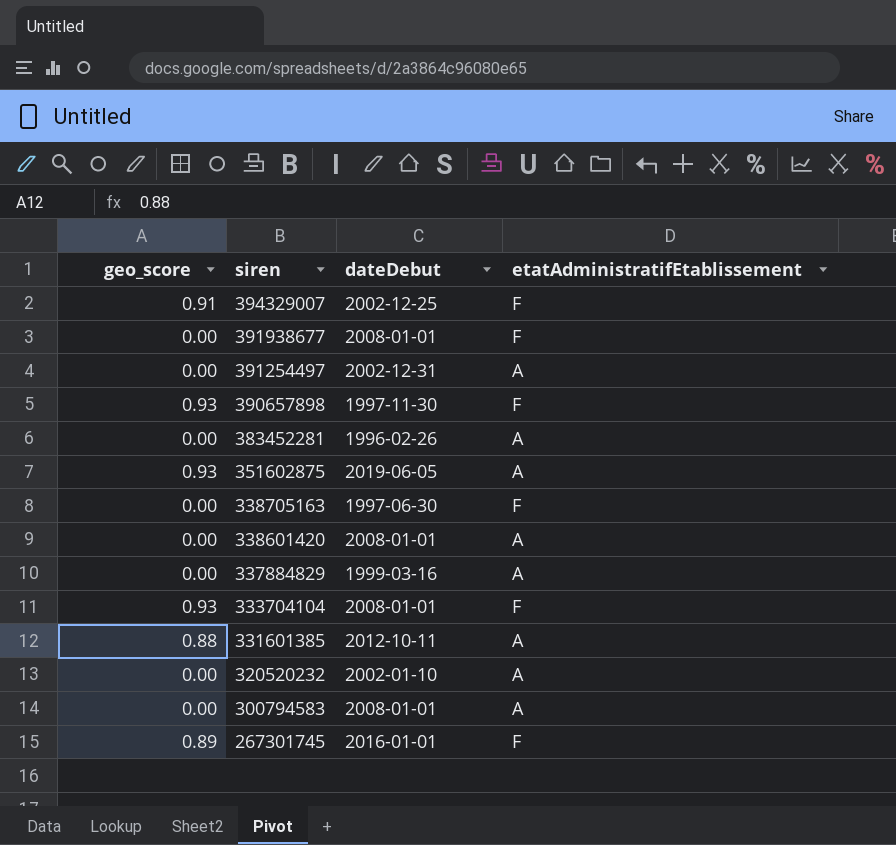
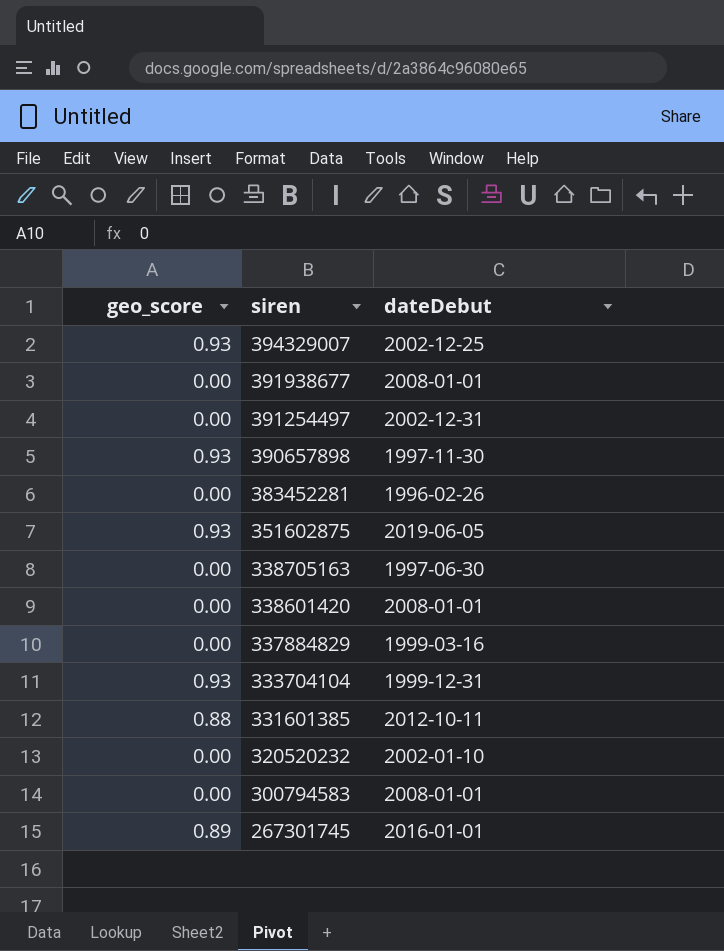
column etatAdministratifEtablissement | position: 4 -> none
394329007 | geo_score: 0.91 -> 0.93
333704104 | dateDebut: 2008-01-01 -> 1999-12-31

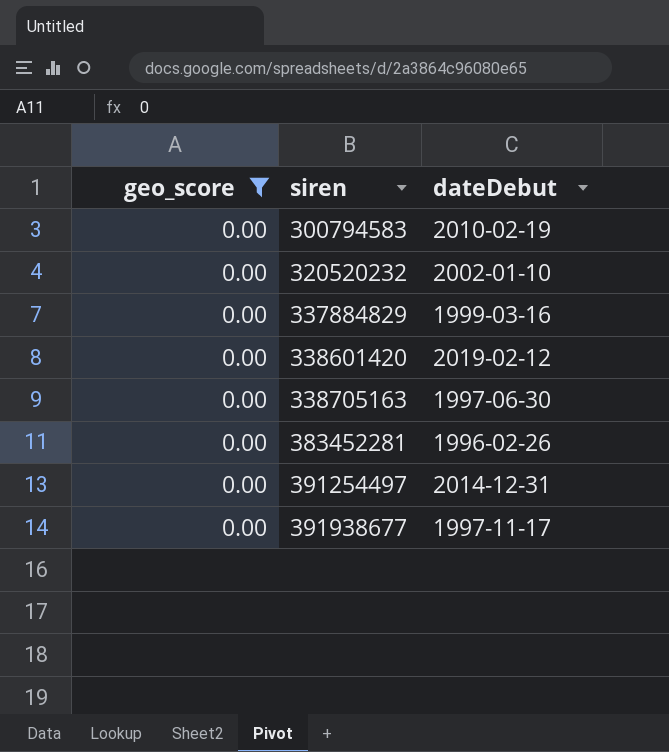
filter: none -> geo_score = 0.00
row order: siren descending -> siren ascending
300794583 | dateDebut: 2008-01-01 -> 2010-02-19
338601420 | dateDebut: 2008-01-01 -> 2019-02-12
391254497 | dateDebut: 2002-12-31 -> 2014-12-31
391938677 | dateDebut: 2008-01-01 -> 1997-11-17

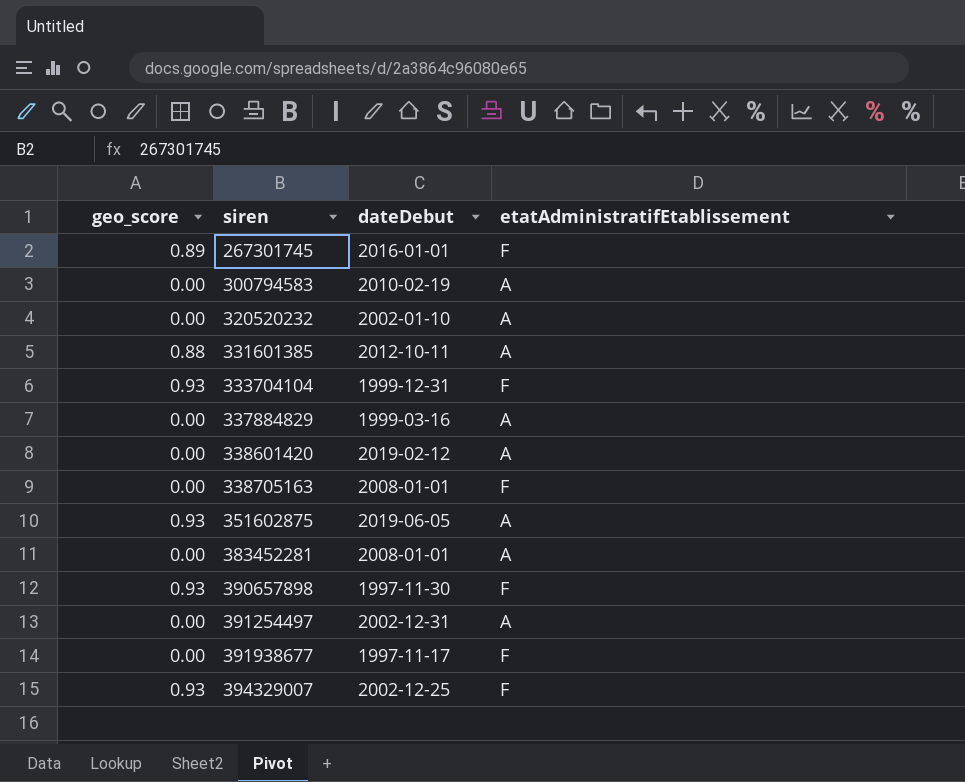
filter: geo_score = 0.00 -> none
column etatAdministratifEtablissement | position: none -> 4
338705163 | dateDebut: 1997-06-30 -> 2008-01-01
383452281 | dateDebut: 1996-02-26 -> 2008-01-01
391254497 | dateDebut: 2014-12-31 -> 2002-12-31

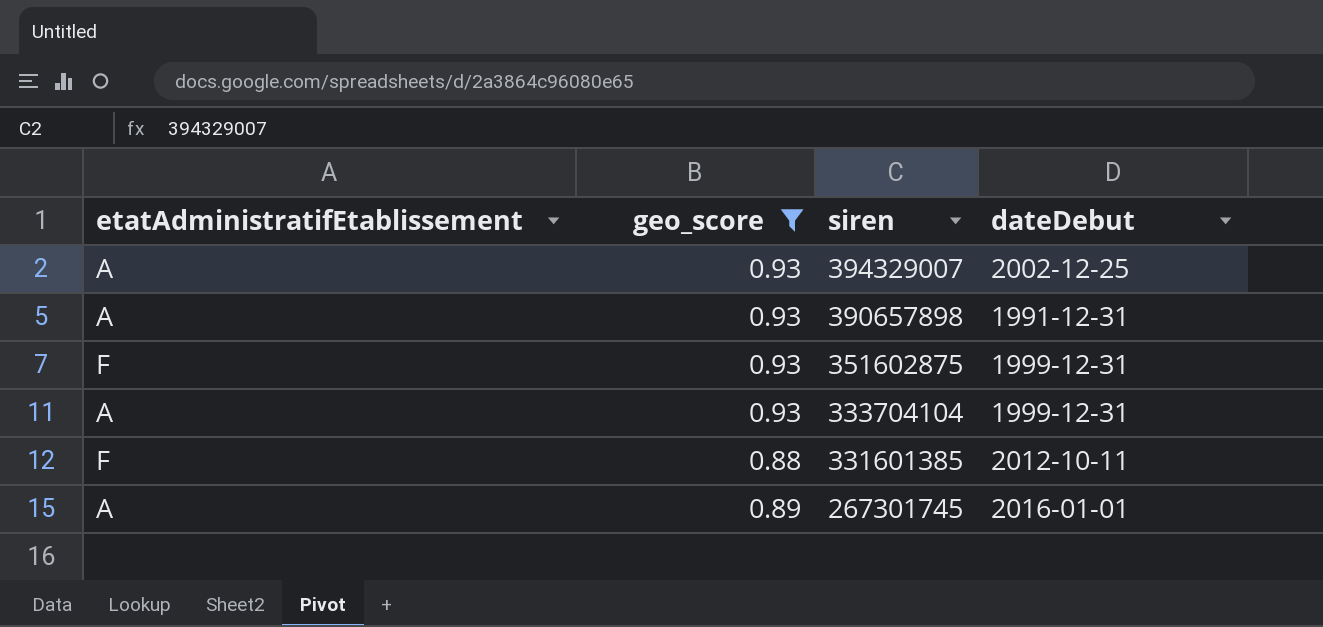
filter: none -> geo_score != 0.00
row order: siren ascending -> siren descending
column etatAdministratifEtablissement | position: 4 -> 1
394329007 | etatAdministratifEtablissement: F -> A
390657898 | etatAdministratifEtablissement: F -> A
390657898 | dateDebut: 1997-11-30 -> 1991-12-31
351602875 | etatAdministratifEtablissement: A -> F
351602875 | dateDebut: 2019-06-05 -> 1999-12-31
333704104 | etatAdministratifEtablissement: F -> A
331601385 | etatAdministratifEtablissement: A -> F
267301745 | etatAdministratifEtablissement: F -> A

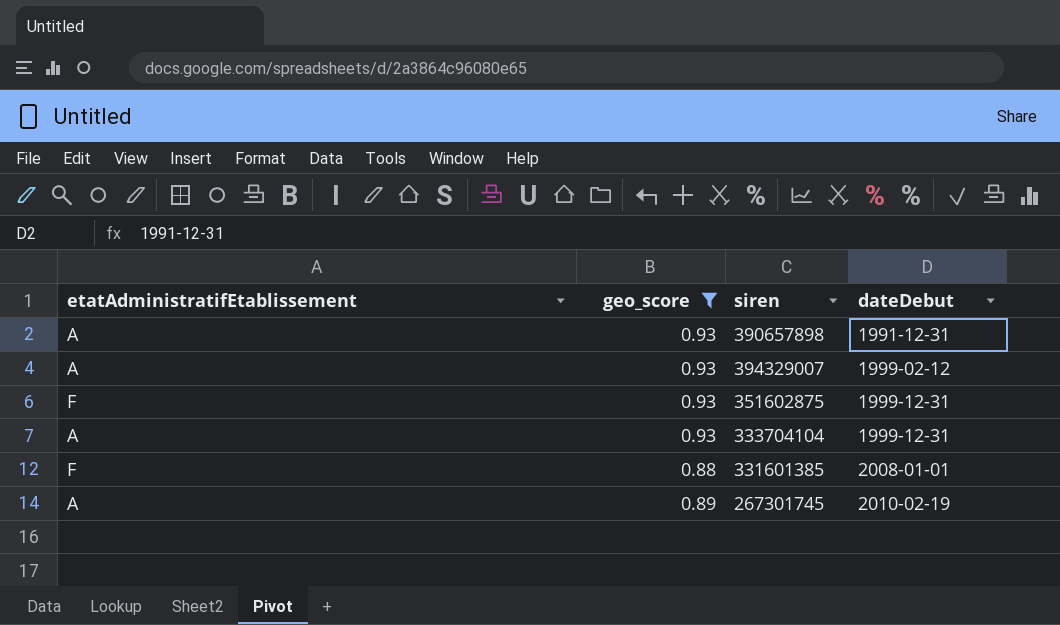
row order: siren descending -> dateDebut ascending
394329007 | dateDebut: 2002-12-25 -> 1999-02-12
331601385 | dateDebut: 2012-10-11 -> 2008-01-01
267301745 | dateDebut: 2016-01-01 -> 2010-02-19

